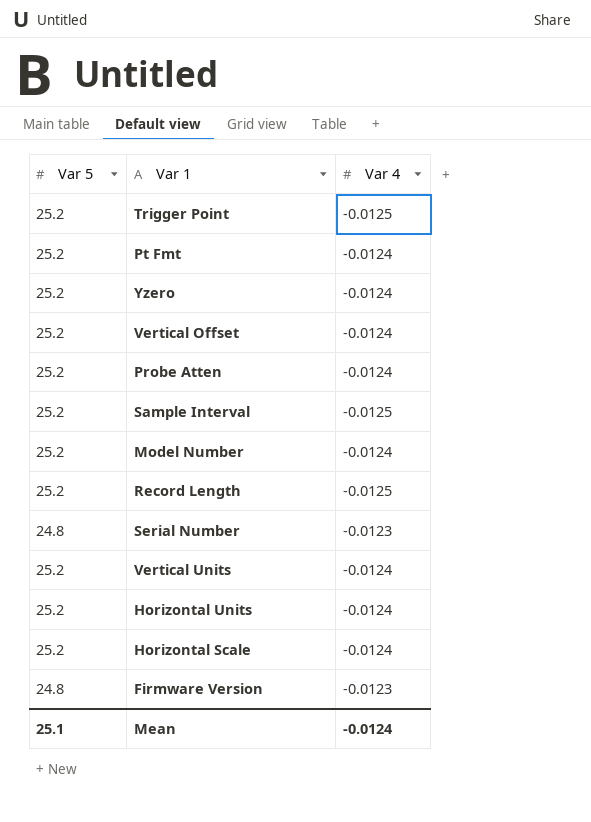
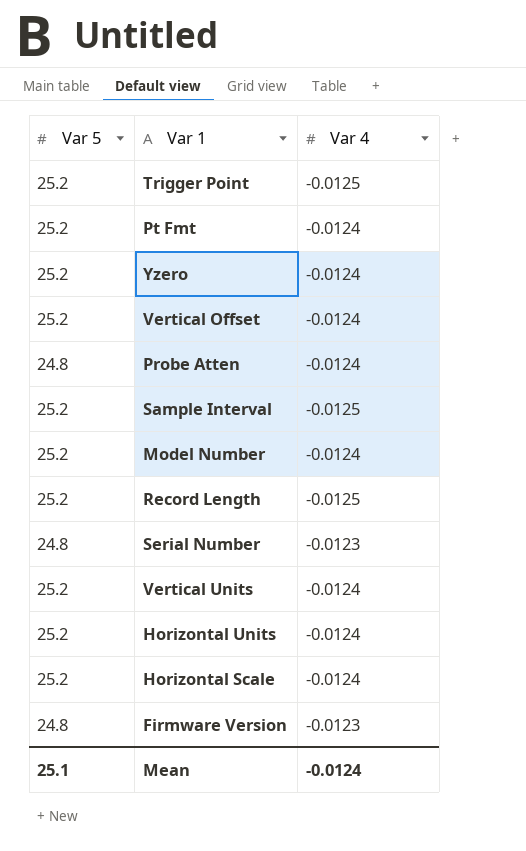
Probe Atten | Var 5: 25.2 -> 24.8

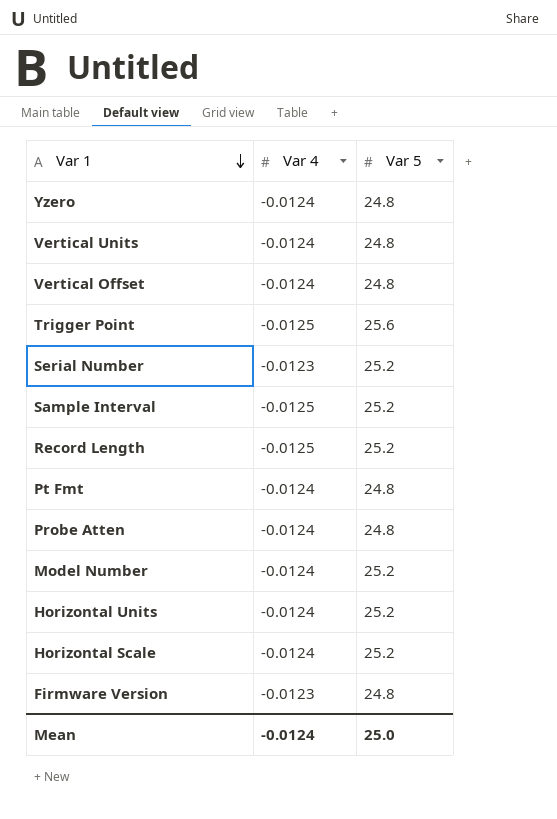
row order: none -> Var 1 descending
column Var 5 | position: 1 -> 3
Yzero | Var 5: 25.2 -> 24.8
Vertical Units | Var 5: 25.2 -> 24.8
Vertical Offset | Var 5: 25.2 -> 24.8
Trigger Point | Var 5: 25.2 -> 25.6
Serial Number | Var 5: 24.8 -> 25.2
Pt Fmt | Var 5: 25.2 -> 24.8
Mean | Var 5: 25.1 -> 25.0

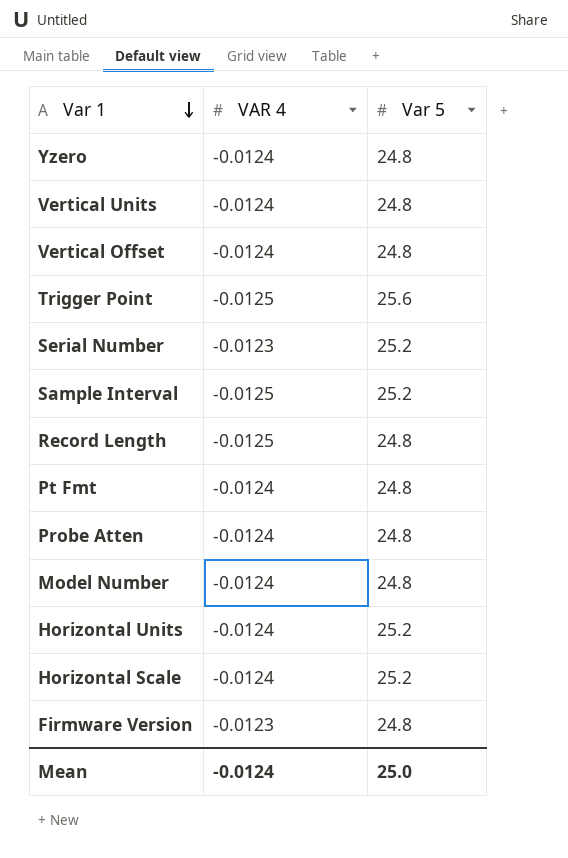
column name: Var 4 -> VAR 4
Record Length | Var 5: 25.2 -> 24.8
Model Number | Var 5: 25.2 -> 24.8

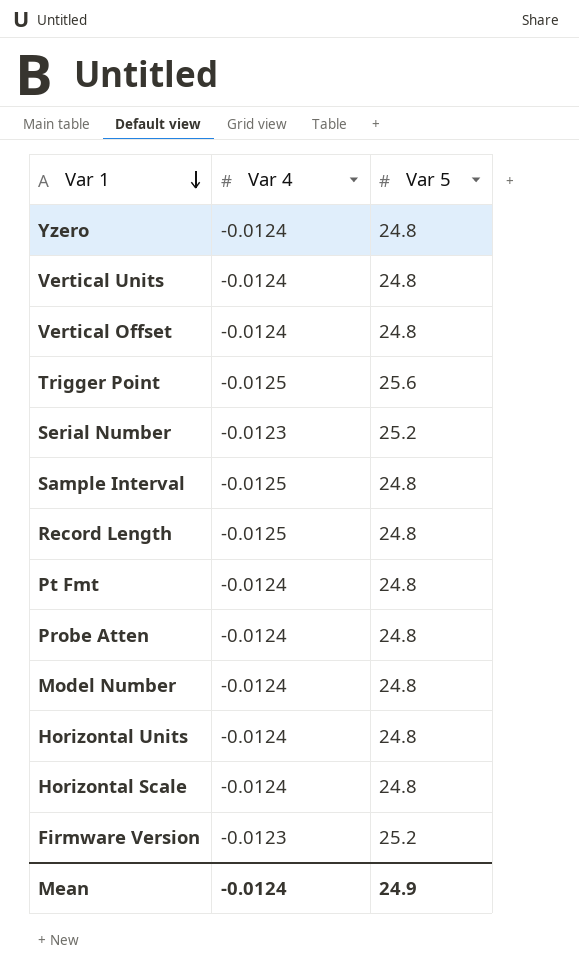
column name: VAR 4 -> Var 4
Sample Interval | Var 5: 25.2 -> 24.8
Horizontal Units | Var 5: 25.2 -> 24.8
Horizontal Scale | Var 5: 25.2 -> 24.8
Firmware Version | Var 5: 24.8 -> 25.2
Mean | Var 5: 25.0 -> 24.9

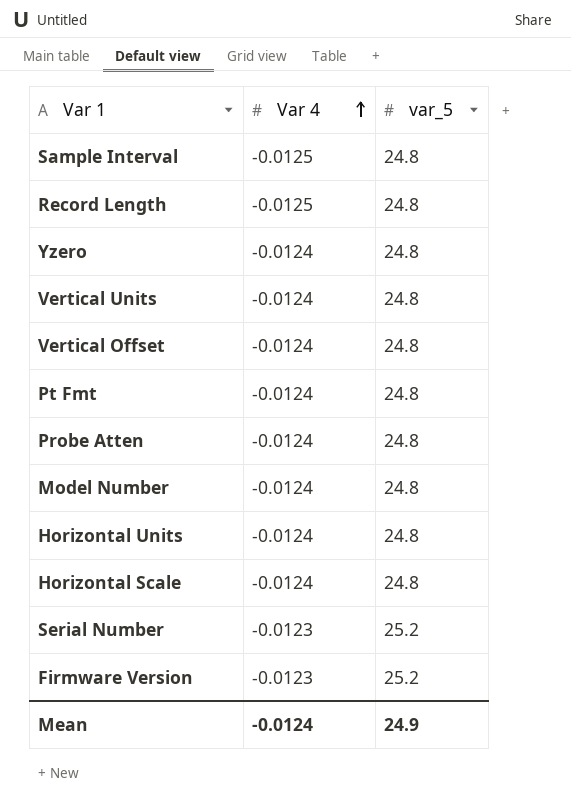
row order: Var 1 descending -> Var 4 ascending
column name: Var 5 -> var_5
row Trigger Point: -0.0125 | 25.6 -> none

